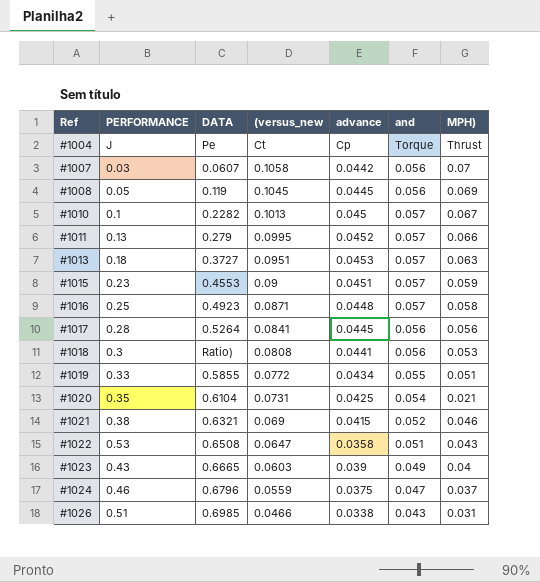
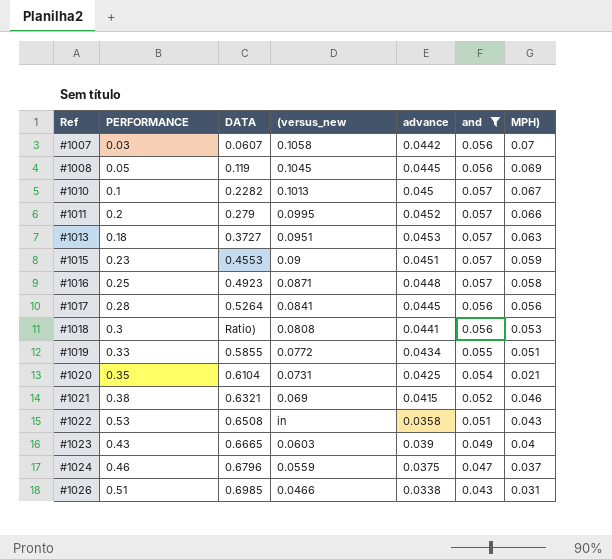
filter: none -> and != Torque
#1011 | PERFORMANCE: 0.13 -> 0.2
#1022 | (versus_new: 0.0647 -> in

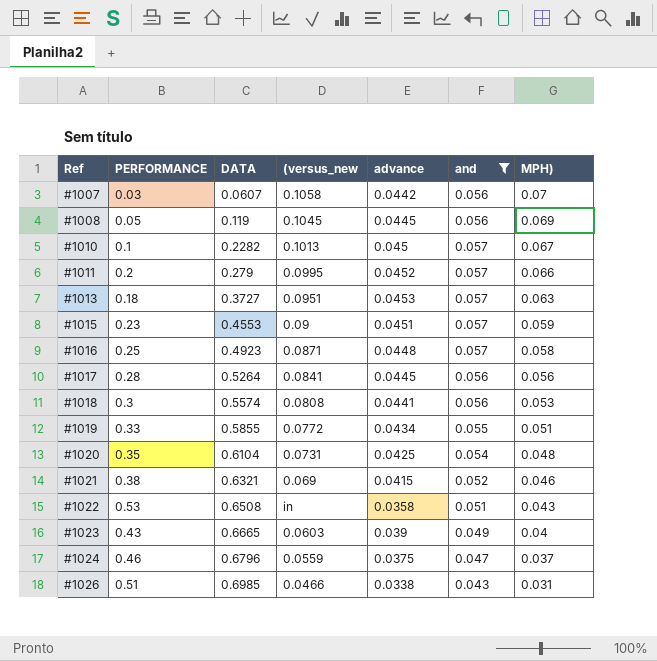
#1018 | DATA: Ratio) -> 0.5574
#1020 | MPH): 0.021 -> 0.048

